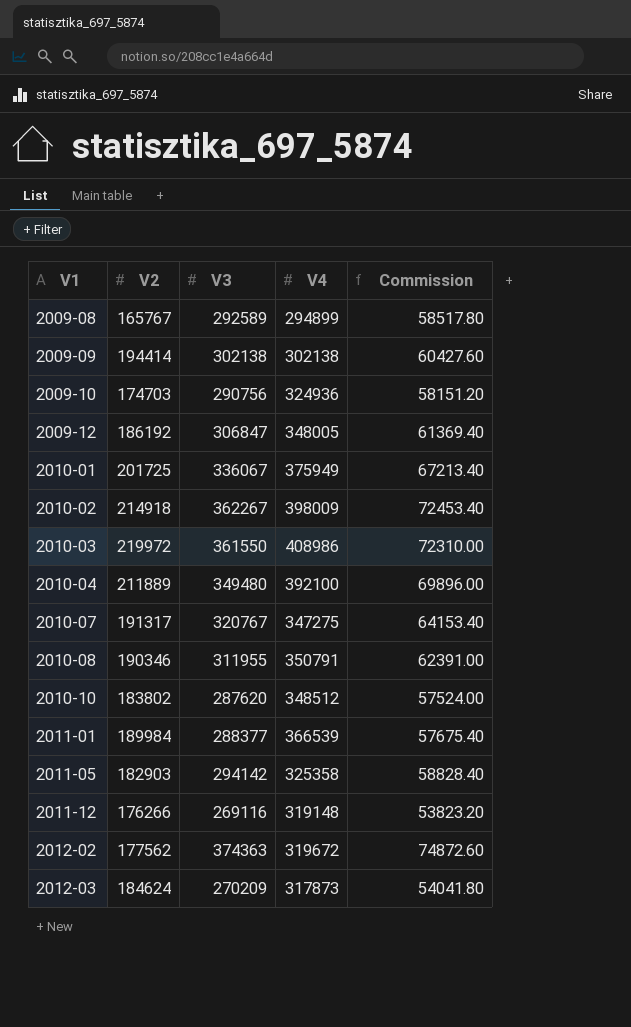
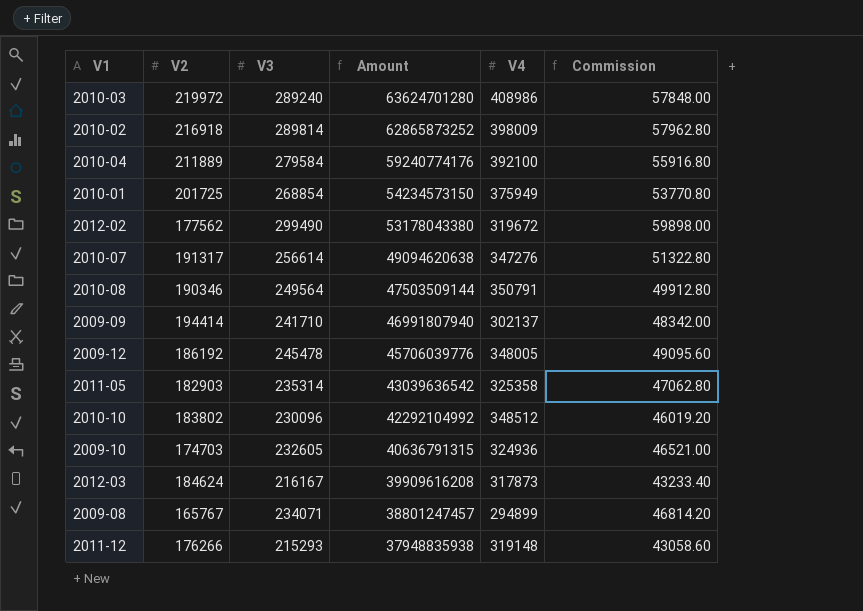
row order: V1 ascending -> Amount descending
column Amount | formula: none -> [V2] * [V3]
row 2011-01: 189984 | 288377 | 366539 | 57675.40 -> none
2010-03 | V3: 361550 -> 289240
2010-03 | Commission: 72310.00 -> 57848.00
2010-02 | V2: 214918 -> 216918
2010-02 | V3: 362267 -> 289814
2010-02 | Commission: 72453.40 -> 57962.80
2010-04 | V3: 349480 -> 279584
2010-04 | Commission: 69896.00 -> 55916.80
2010-01 | V3: 336067 -> 268854
2010-01 | Commission: 67213.40 -> 53770.80
2012-02 | V3: 374363 -> 299490
2012-02 | Commission: 74872.60 -> 59898.00
2010-07 | V3: 320767 -> 256614
2010-07 | V4: 347275 -> 347276
2010-07 | Commission: 64153.40 -> 51322.80
2010-08 | V3: 311955 -> 249564
2010-08 | Commission: 62391.00 -> 49912.80
2009-09 | V3: 302138 -> 241710
2009-09 | V4: 302138 -> 302137
2009-09 | Commission: 60427.60 -> 48342.00
2009-12 | V3: 306847 -> 245478
2009-12 | Commission: 61369.40 -> 49095.60
2011-05 | V3: 294142 -> 235314
2011-05 | Commission: 58828.40 -> 47062.80
2010-10 | V3: 287620 -> 230096
2010-10 | Commission: 57524.00 -> 46019.20
2009-10 | V3: 290756 -> 232605
2009-10 | Commission: 58151.20 -> 46521.00
2012-03 | V3: 270209 -> 216167
2012-03 | Commission: 54041.80 -> 43233.40
2009-08 | V3: 292589 -> 234071
2009-08 | Commission: 58517.80 -> 46814.20
2011-12 | V3: 269116 -> 215293
2011-12 | Commission: 53823.20 -> 43058.60

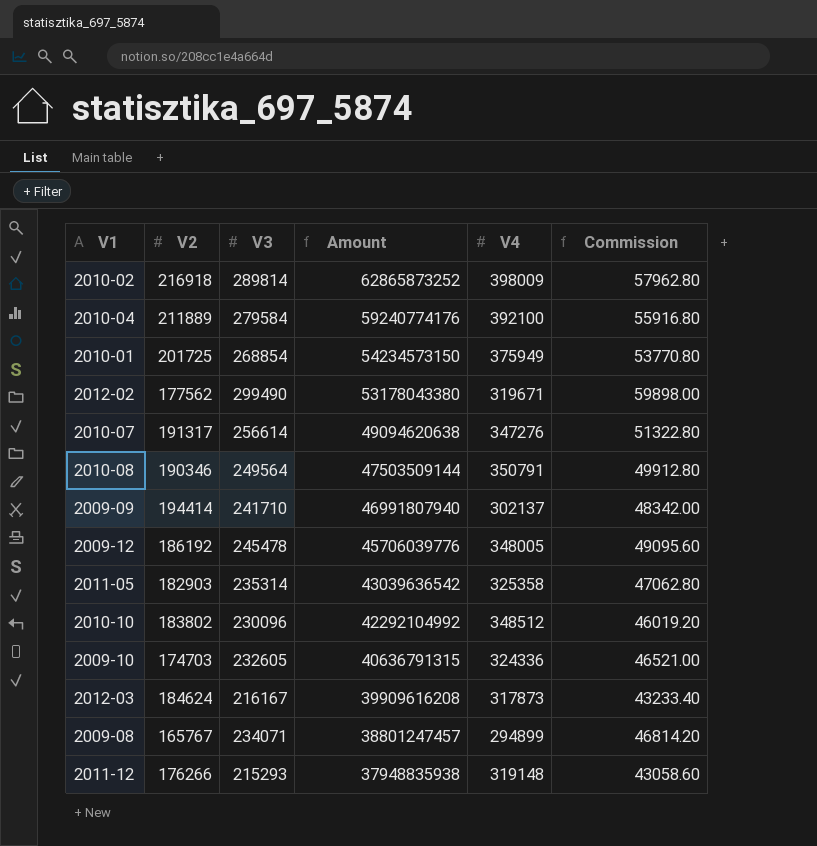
row 2010-03: 219972 | 289240 | 63624701280 | 408986 | 57848.00 -> none
2012-02 | V4: 319672 -> 319671
2009-10 | V4: 324936 -> 324336

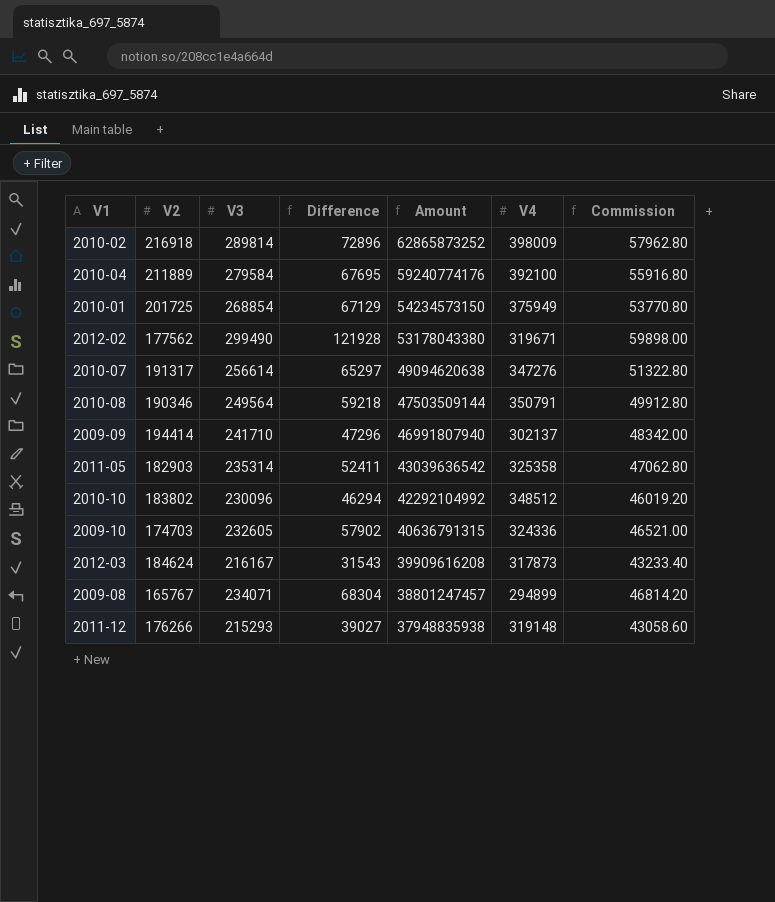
column Difference | formula: none -> [V3] - [V2]
row 2009-12: 186192 | 245478 | 45706039776 | 348005 | 49095.60 -> none

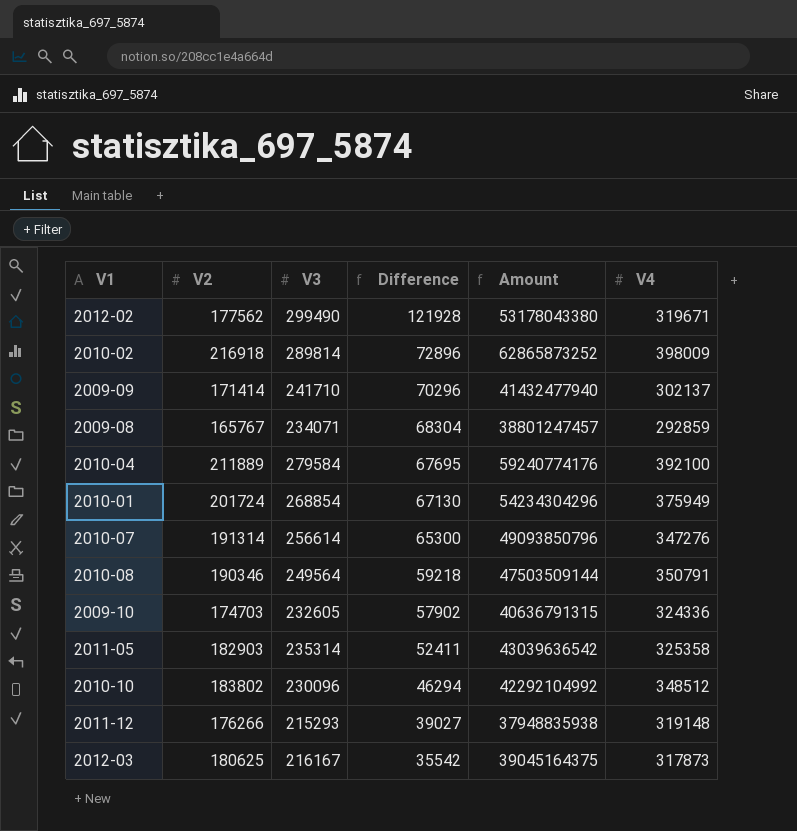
row order: Amount descending -> Difference descending
column Commission | formula: [V3] * 0.2 -> none
2009-09 | V2: 194414 -> 171414
2009-09 | Difference: 47296 -> 70296
2009-09 | Amount: 46991807940 -> 41432477940
2009-08 | V4: 294899 -> 292859
2010-01 | V2: 201725 -> 201724
2010-01 | Difference: 67129 -> 67130
2010-01 | Amount: 54234573150 -> 54234304296
2010-07 | V2: 191317 -> 191314
2010-07 | Difference: 65297 -> 65300
2010-07 | Amount: 49094620638 -> 49093850796
2012-03 | V2: 184624 -> 180625
2012-03 | Difference: 31543 -> 35542
2012-03 | Amount: 39909616208 -> 39045164375

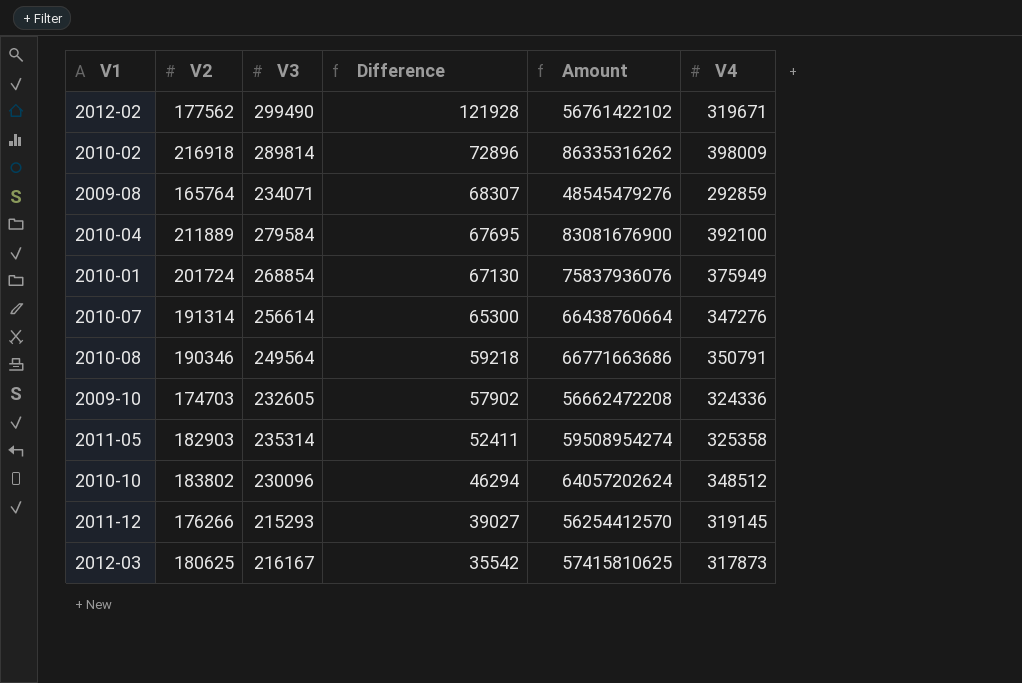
column Amount | formula: [V2] * [V3] -> [V2] * [V4]
row 2009-09: 171414 | 241710 | 70296 | 41432477940 | 302137 -> none
2009-08 | V2: 165767 -> 165764
2009-08 | Difference: 68304 -> 68307
2011-12 | V4: 319148 -> 319145

